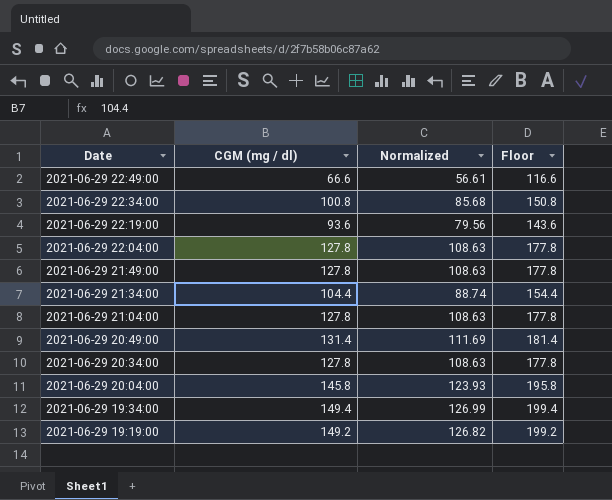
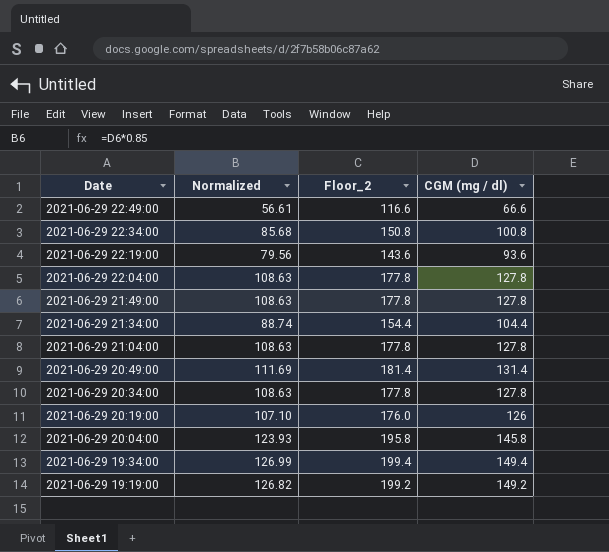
column name: Floor -> Floor_2
column CGM (mg / dl) | position: 2 -> 4
row 2021-06-29 20:19:00: none -> 107.10 | 176.0 | 126

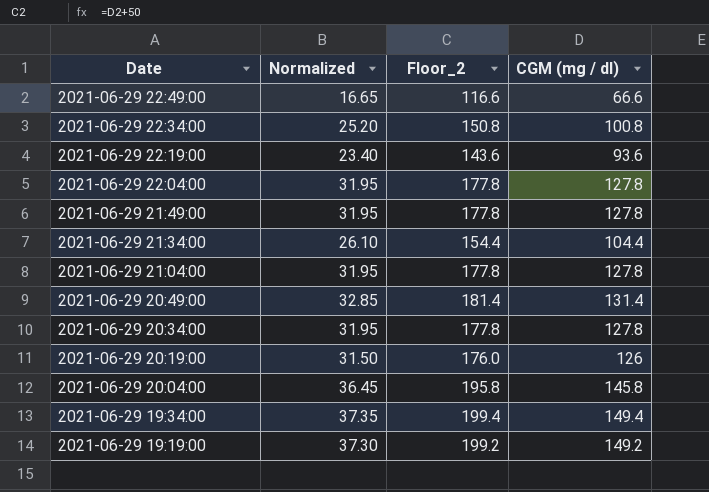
column Normalized | formula: [CGM (mg / dl)] * 0.85 -> [CGM (mg / dl)] * 0.25

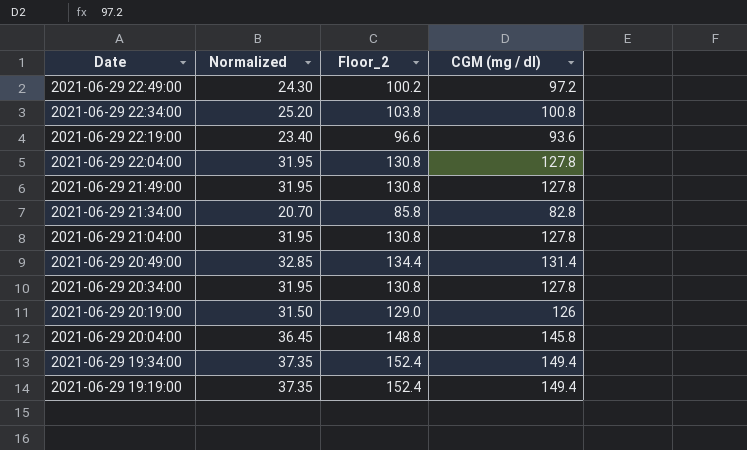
column Floor_2 | formula: [CGM (mg / dl)] + 50 -> [CGM (mg / dl)] + 3
2021-06-29 22:49:00 | Normalized: 16.65 -> 24.30
2021-06-29 22:49:00 | CGM (mg / dl): 66.6 -> 97.2
2021-06-29 21:34:00 | Normalized: 26.10 -> 20.70
2021-06-29 21:34:00 | CGM (mg / dl): 104.4 -> 82.8
2021-06-29 19:19:00 | Normalized: 37.30 -> 37.35
2021-06-29 19:19:00 | CGM (mg / dl): 149.2 -> 149.4

